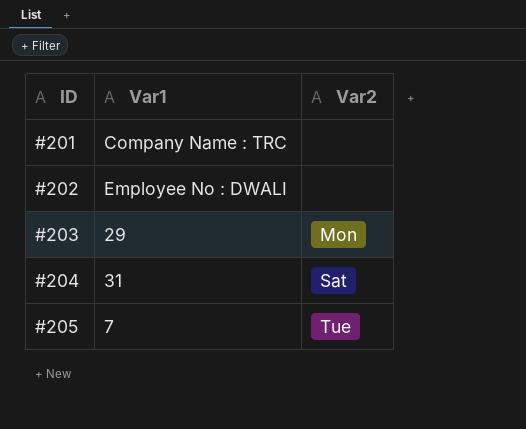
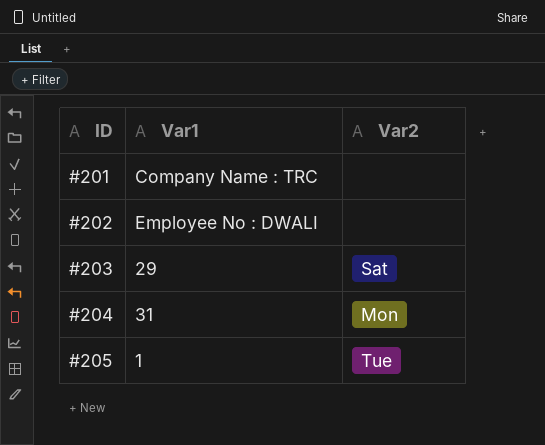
#203 | Var2: Mon -> Sat
#204 | Var2: Sat -> Mon
#205 | Var1: 7 -> 1

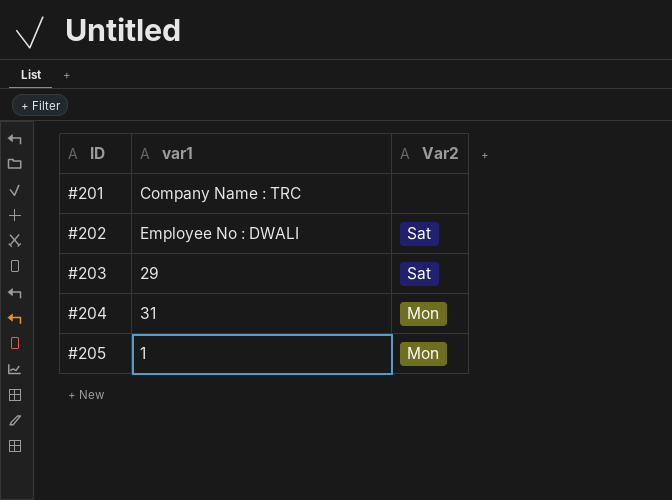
column name: Var1 -> var1
#202 | Var2: none -> Sat
#205 | Var2: Tue -> Mon

